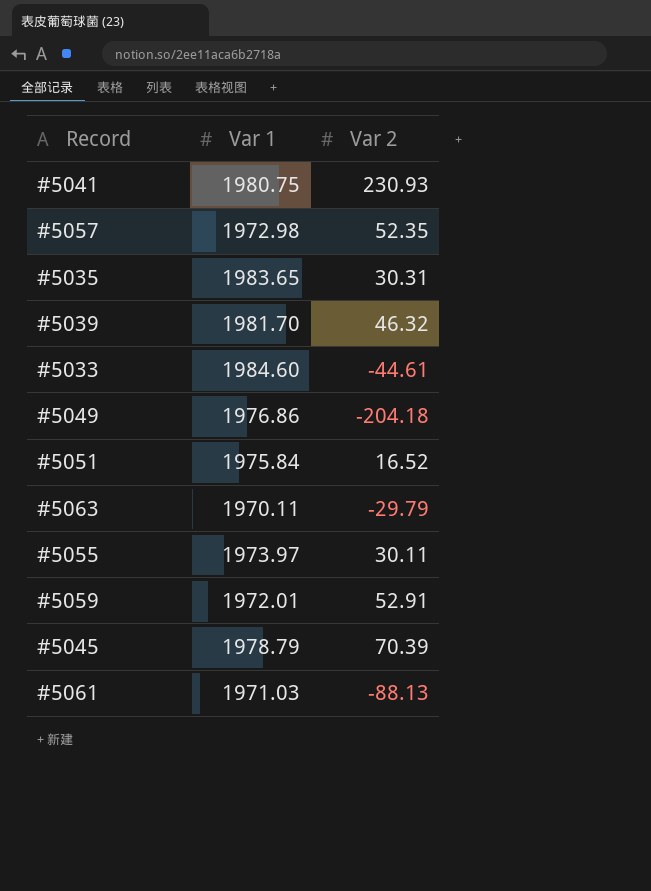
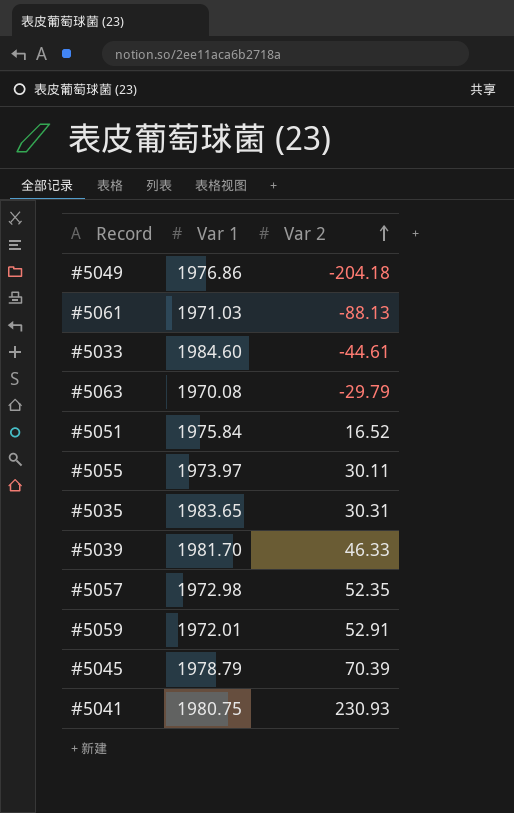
row order: none -> Var 2 ascending
#5063 | Var 1: 1970.11 -> 1970.08
#5039 | Var 2: 46.32 -> 46.33

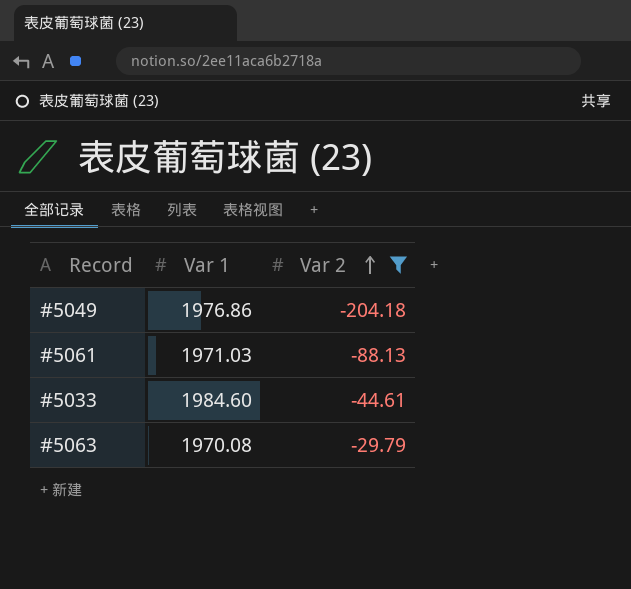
filter: none -> Var 2 <= -29.79

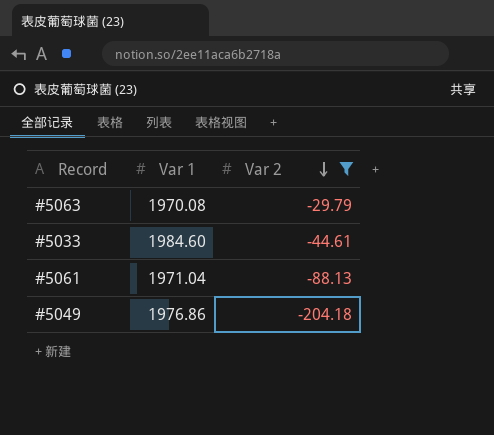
row order: Var 2 ascending -> Var 2 descending
#5061 | Var 1: 1971.03 -> 1971.04

